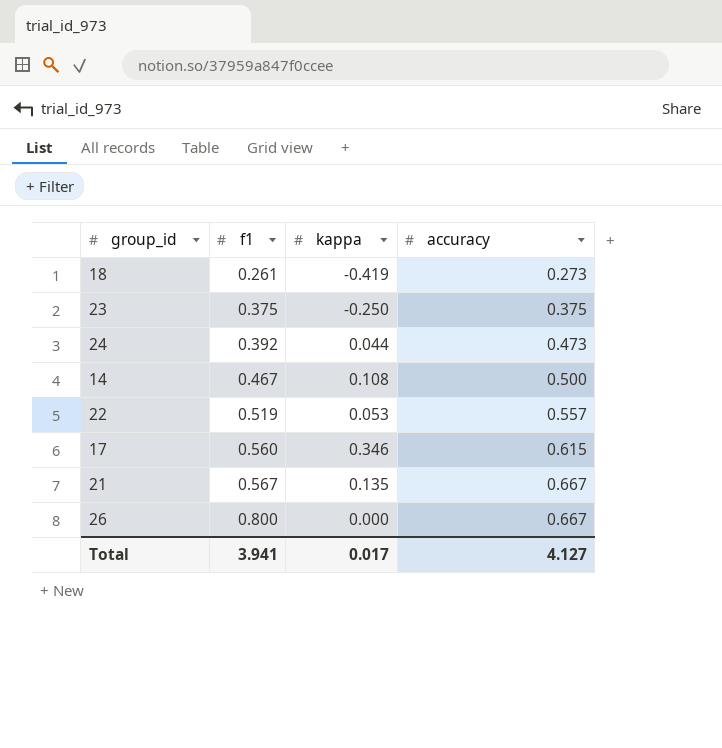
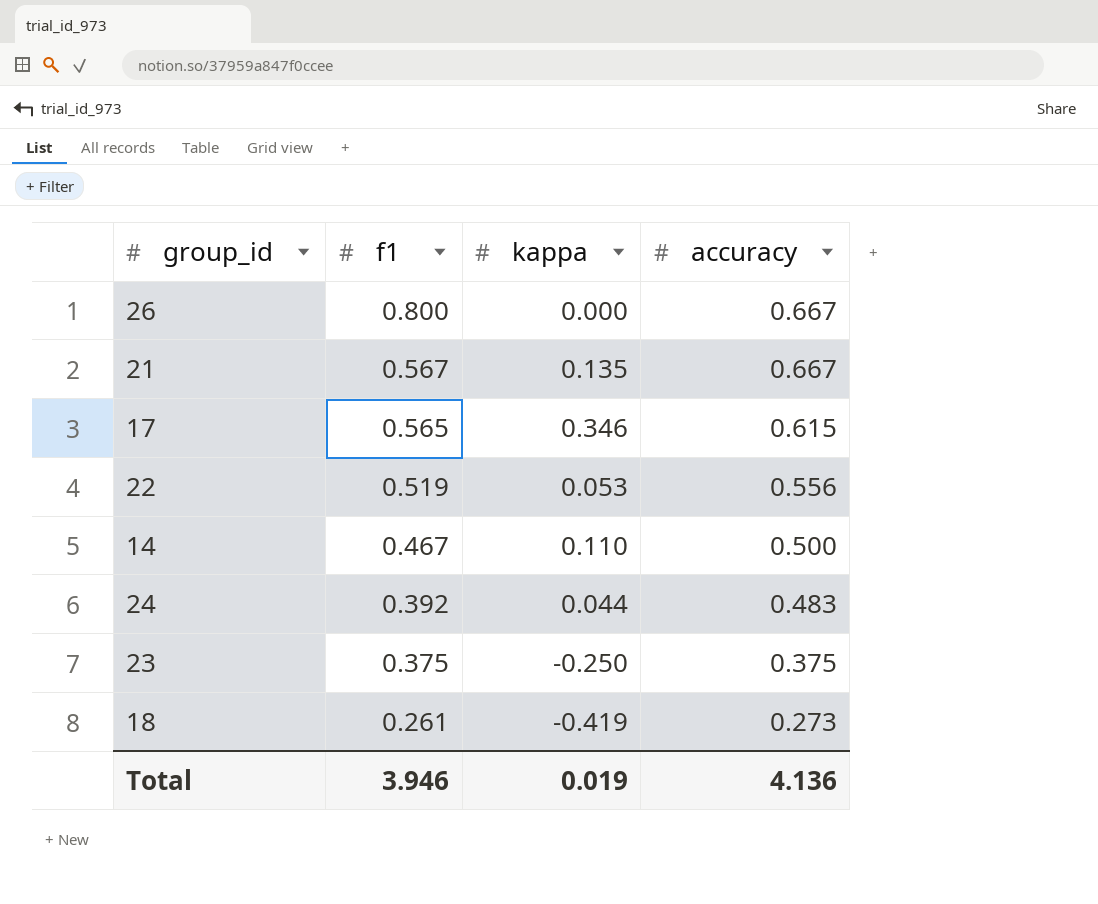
row order: f1 ascending -> f1 descending
17 | f1: 0.560 -> 0.565
22 | accuracy: 0.557 -> 0.556
14 | kappa: 0.108 -> 0.110
24 | accuracy: 0.473 -> 0.483
Total | f1: 3.941 -> 3.946
Total | kappa: 0.017 -> 0.019
Total | accuracy: 4.127 -> 4.136

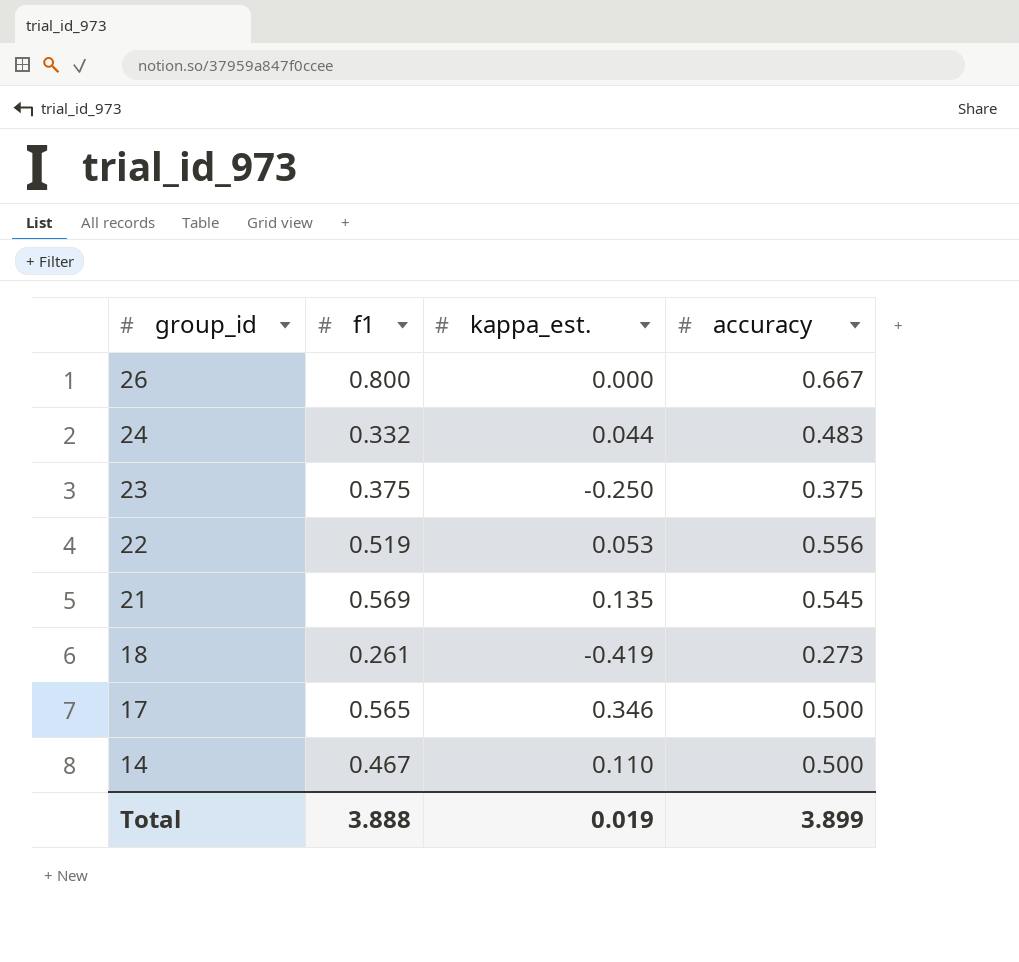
row order: f1 descending -> group_id descending
column name: kappa -> kappa_est.
24 | f1: 0.392 -> 0.332
21 | f1: 0.567 -> 0.569
21 | accuracy: 0.667 -> 0.545
17 | accuracy: 0.615 -> 0.500
Total | f1: 3.946 -> 3.888
Total | accuracy: 4.136 -> 3.899

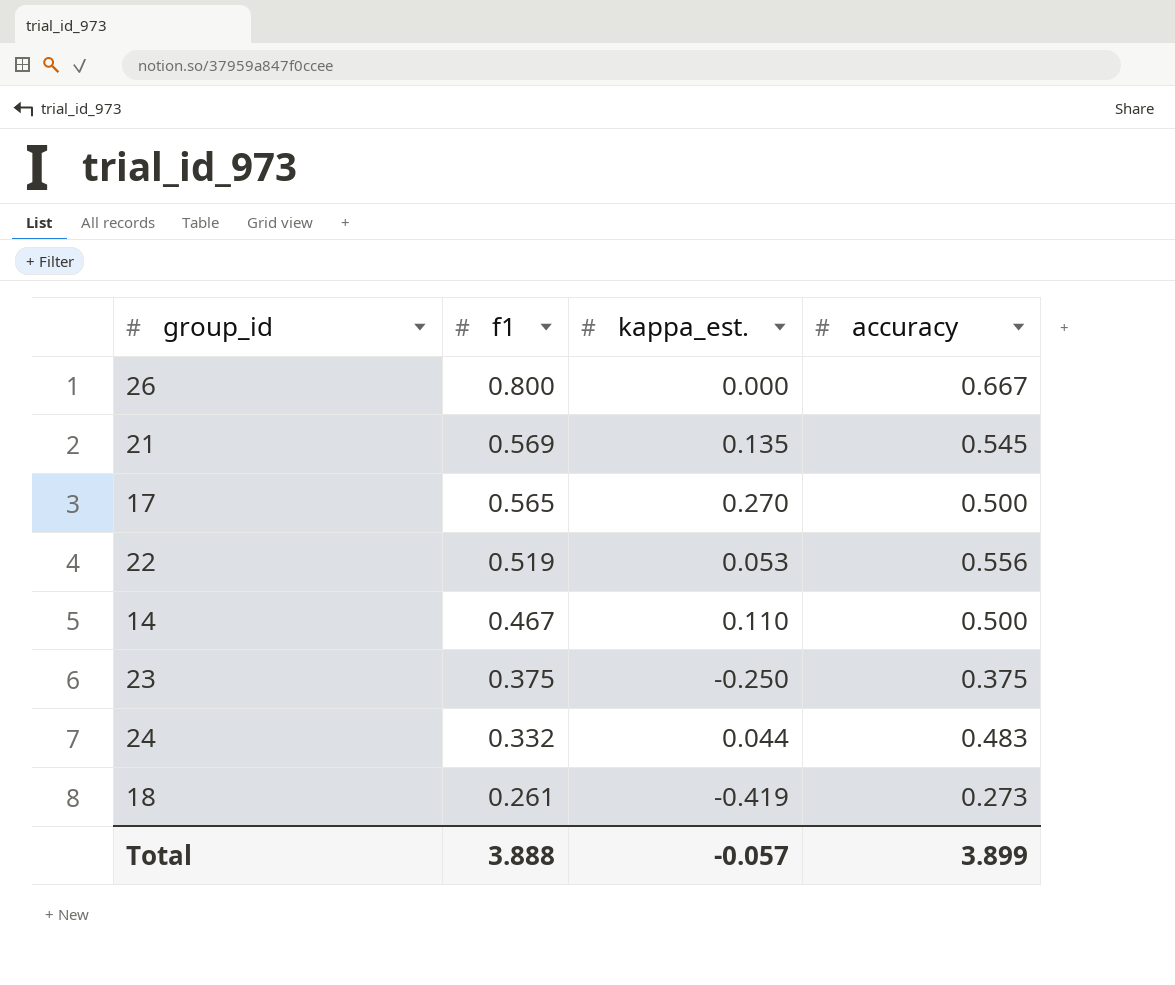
row order: group_id descending -> f1 descending
17 | kappa_est.: 0.346 -> 0.270
Total | kappa_est.: 0.019 -> -0.057

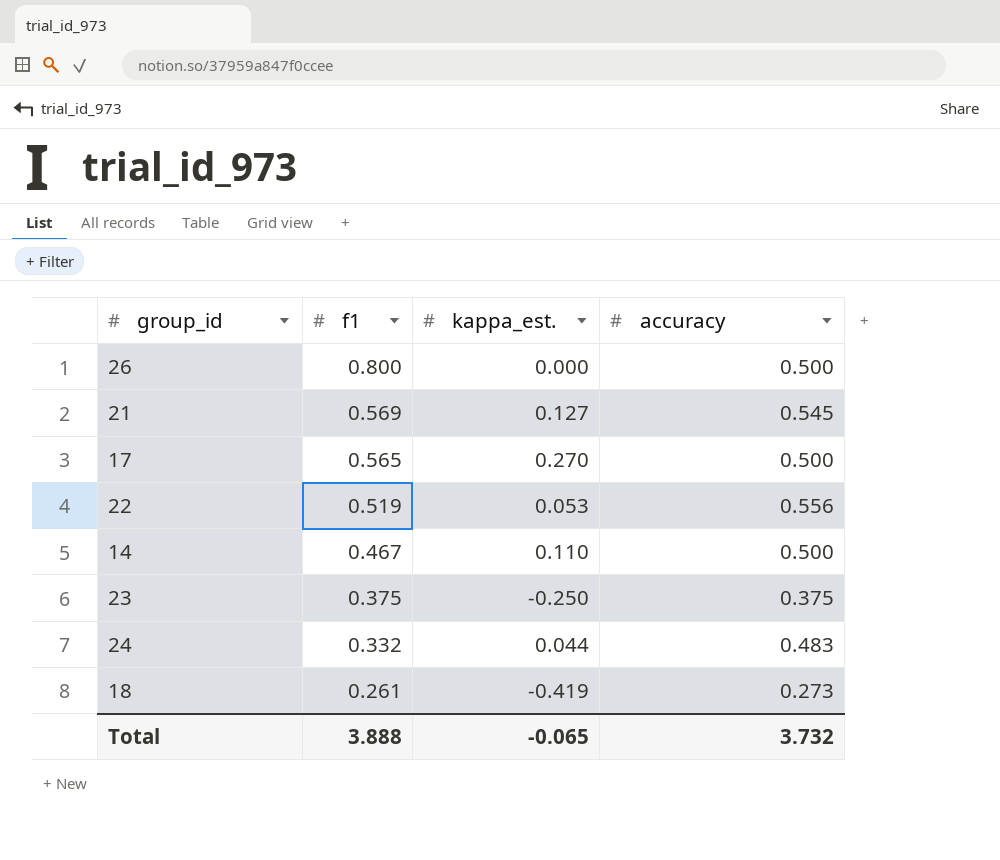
26 | accuracy: 0.667 -> 0.500
21 | kappa_est.: 0.135 -> 0.127
Total | kappa_est.: -0.057 -> -0.065
Total | accuracy: 3.899 -> 3.732

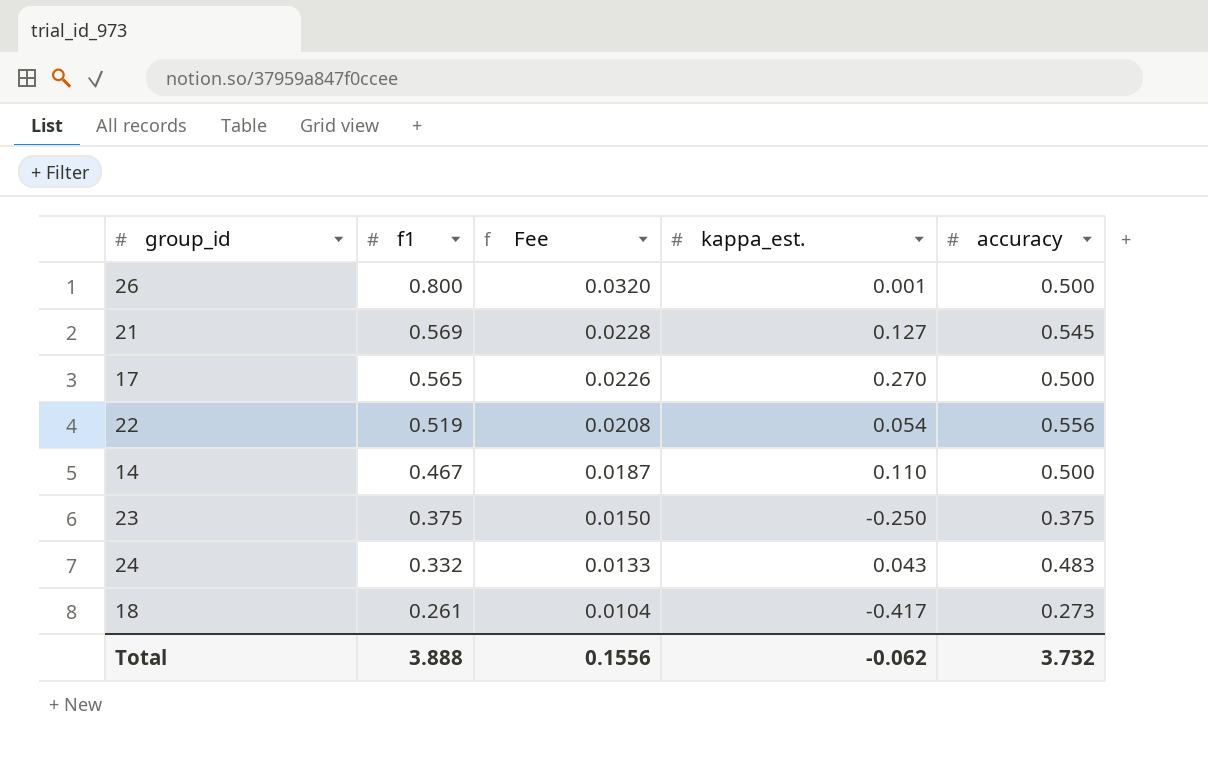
column Fee | formula: none -> [f1] * 0.04
26 | kappa_est.: 0.000 -> 0.001
22 | kappa_est.: 0.053 -> 0.054
24 | kappa_est.: 0.044 -> 0.043
18 | kappa_est.: -0.419 -> -0.417
Total | kappa_est.: -0.065 -> -0.062

